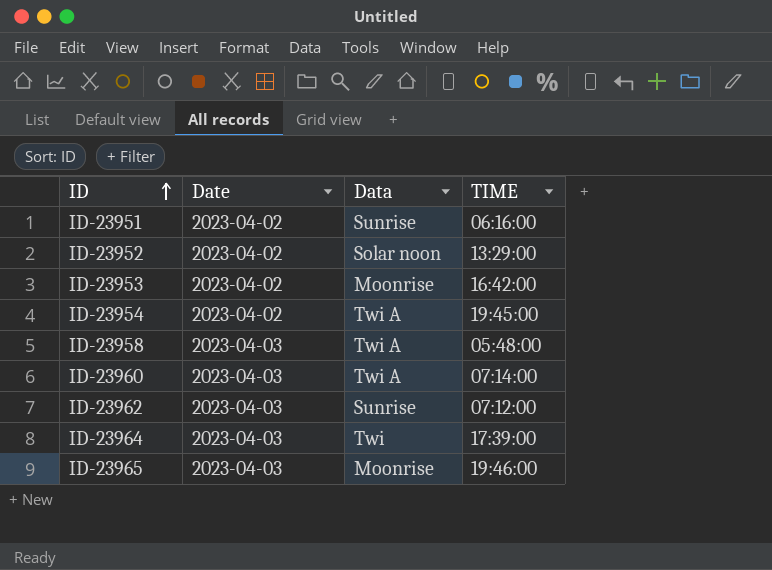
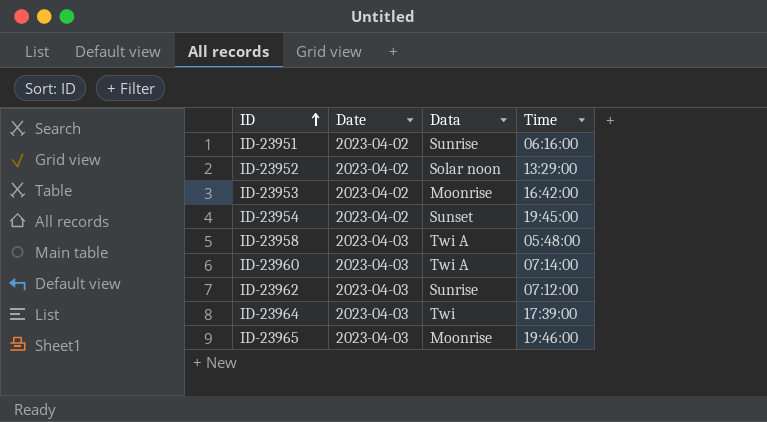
column name: TIME -> Time
ID-23954 | Data: Twi A -> Sunset

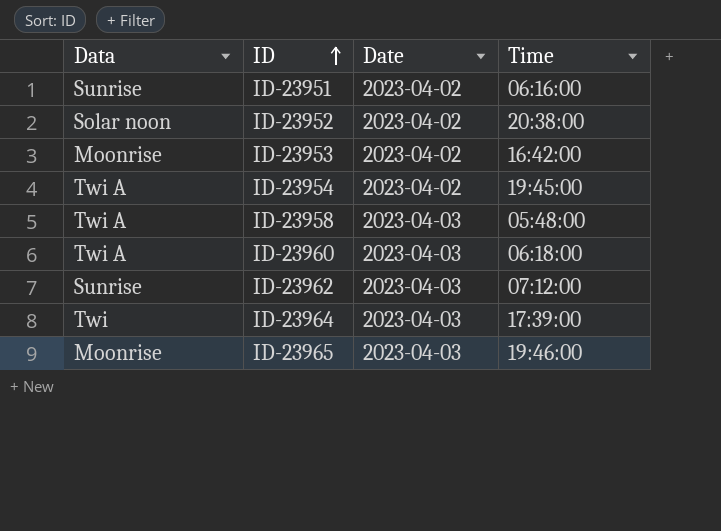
column Data | position: 3 -> 1
ID-23952 | Time: 13:29:00 -> 20:38:00
ID-23954 | Data: Sunset -> Twi A
ID-23960 | Time: 07:14:00 -> 06:18:00

